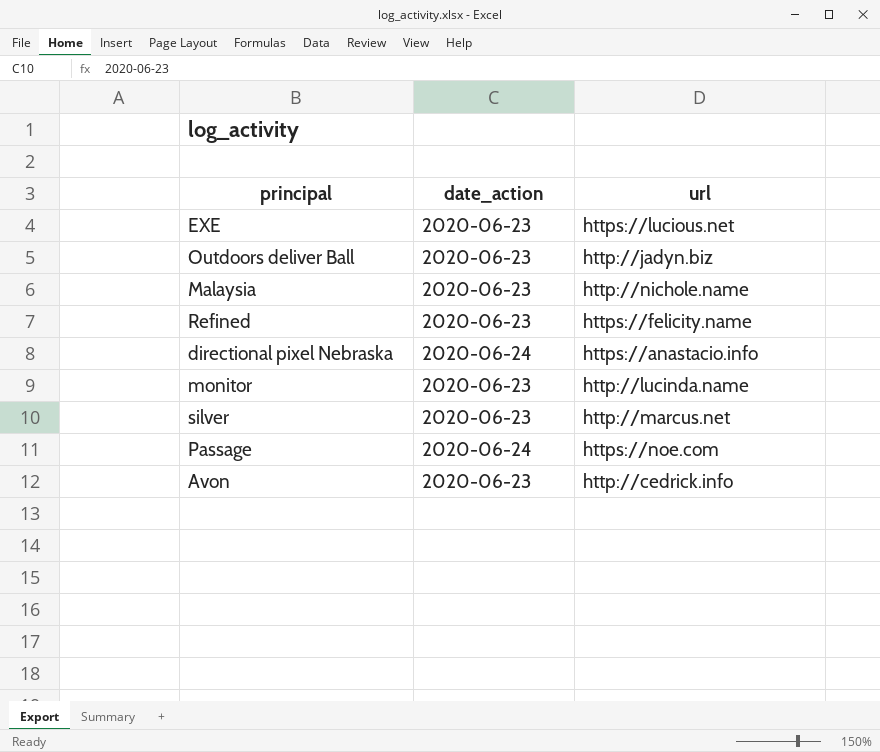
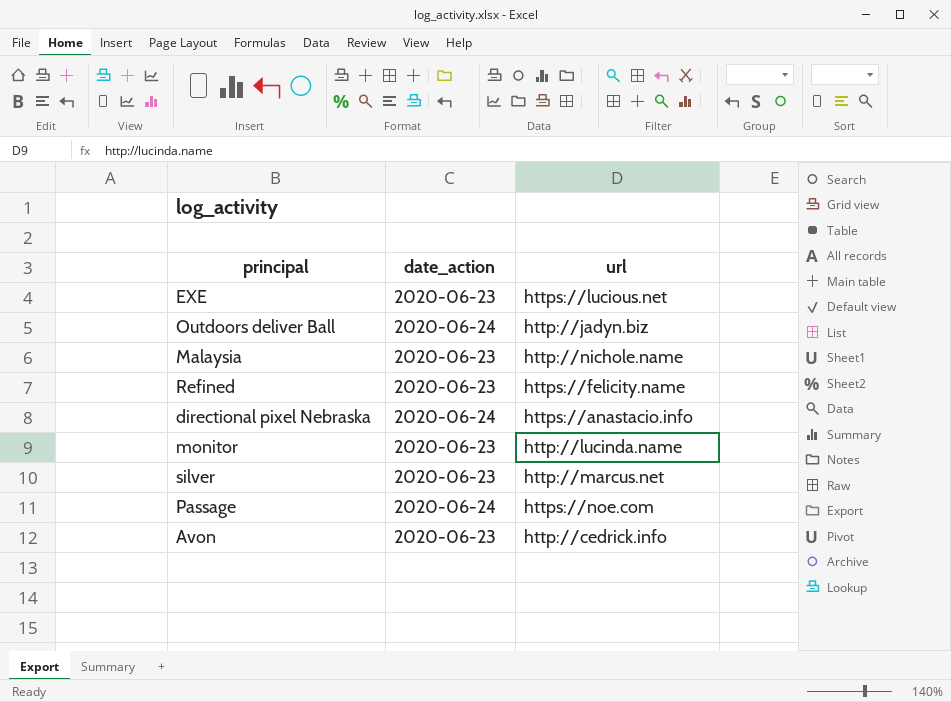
Outdoors deliver Ball | date_action: 2020-06-23 -> 2020-06-24

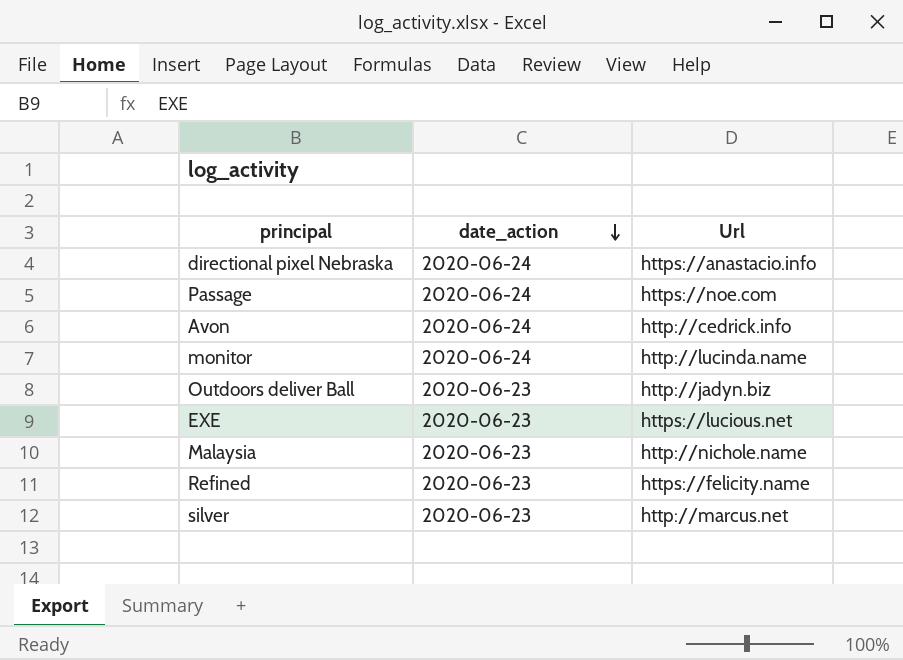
row order: none -> date_action descending
column name: url -> Url
Avon | date_action: 2020-06-23 -> 2020-06-24
monitor | date_action: 2020-06-23 -> 2020-06-24
Outdoors deliver Ball | date_action: 2020-06-24 -> 2020-06-23

